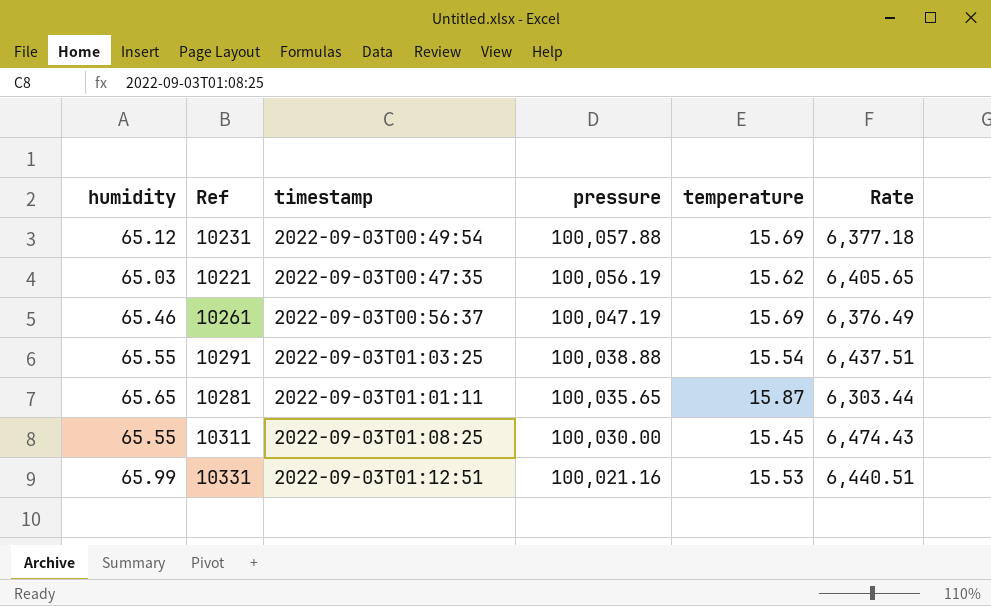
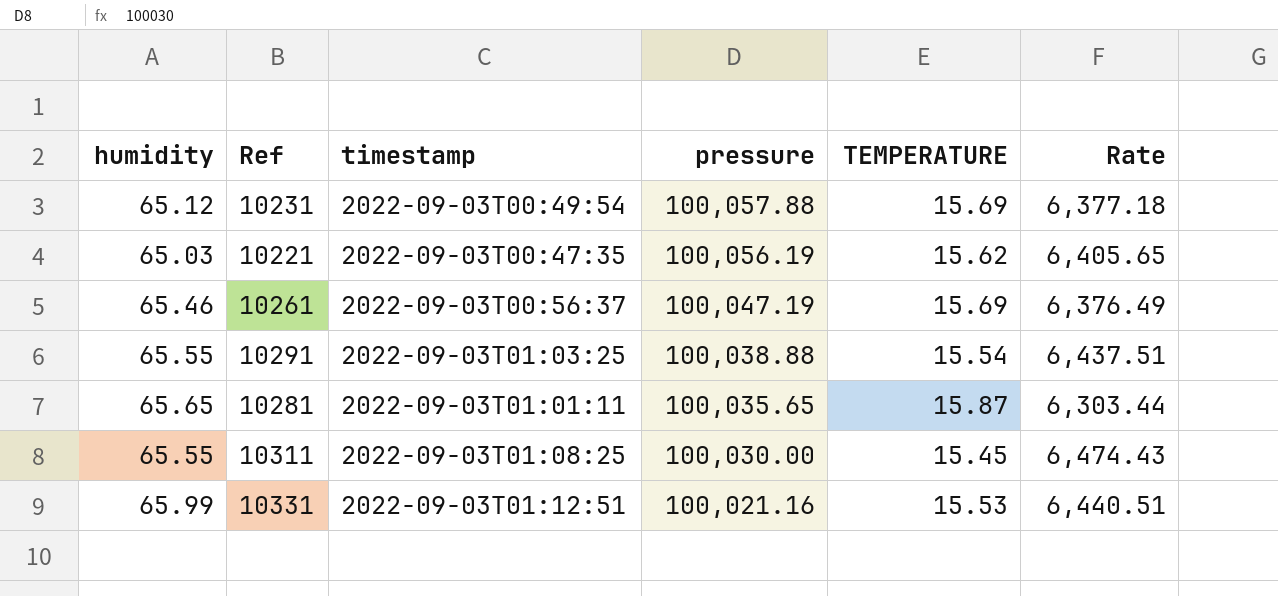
column name: temperature -> TEMPERATURE

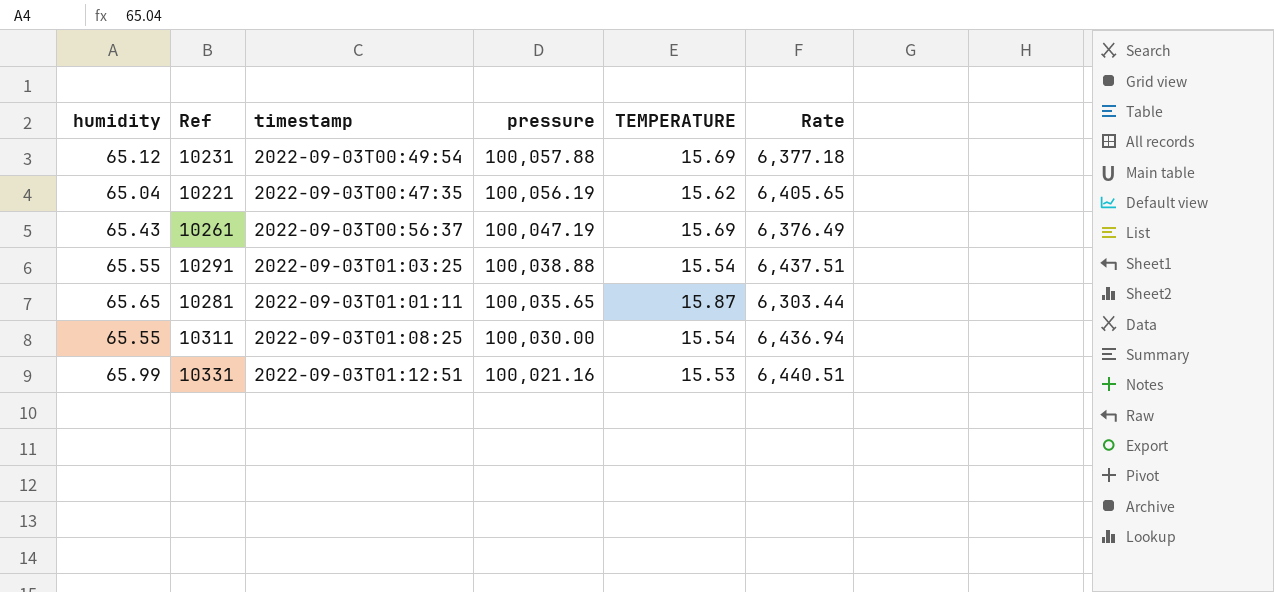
10221 | humidity: 65.03 -> 65.04
10261 | humidity: 65.46 -> 65.43
10311 | TEMPERATURE: 15.45 -> 15.54
10311 | Rate: 6,474.43 -> 6,436.94

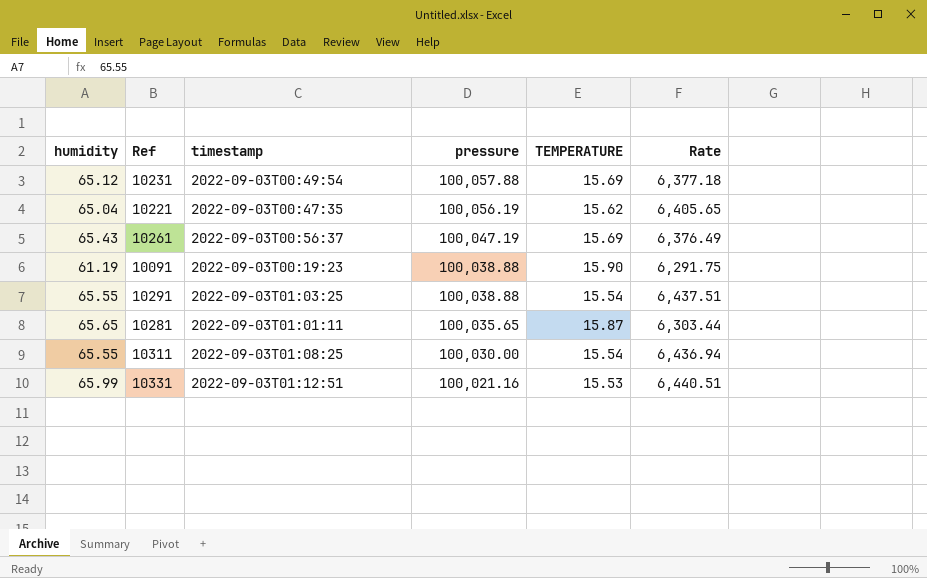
row 10091: none -> 61.19 | 2022-09-03T00:19:23 | 100,038.88 | 15.90 | 6,291.75

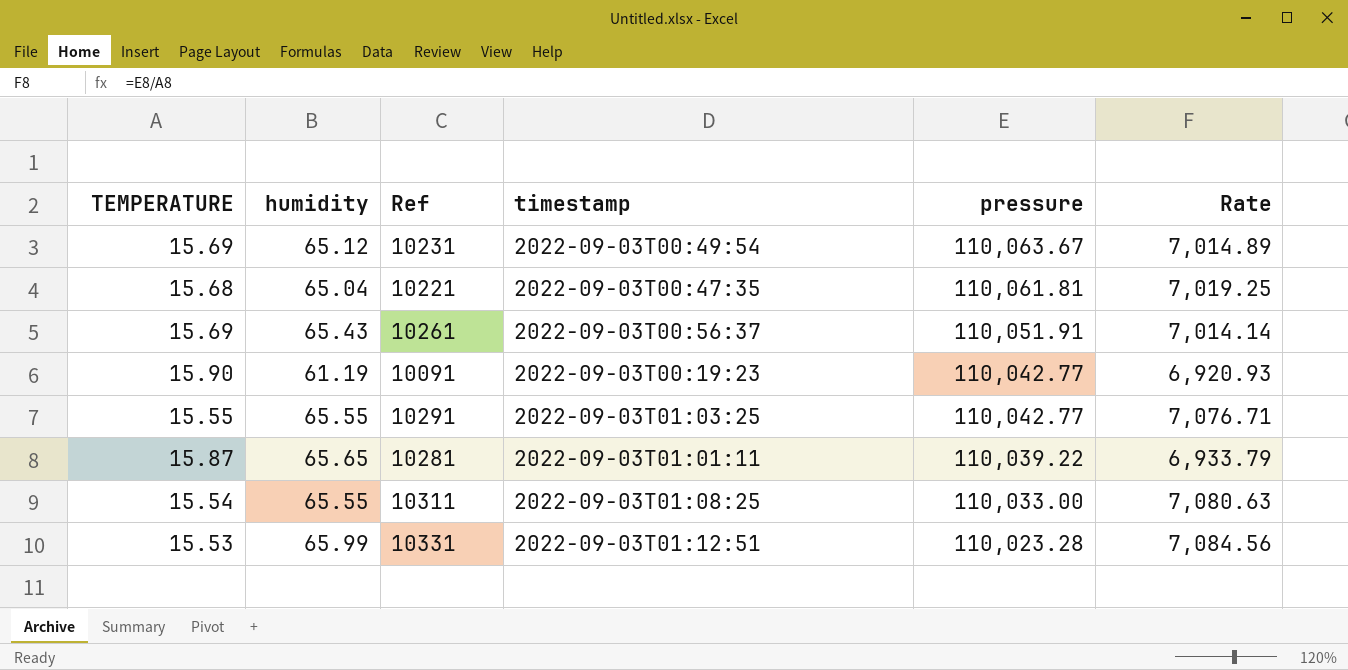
column TEMPERATURE | position: 5 -> 1
10231 | pressure: 100,057.88 -> 110,063.67
10231 | Rate: 6,377.18 -> 7,014.89
10221 | TEMPERATURE: 15.62 -> 15.68
10221 | pressure: 100,056.19 -> 110,061.81
10221 | Rate: 6,405.65 -> 7,019.25
10261 | pressure: 100,047.19 -> 110,051.91
10261 | Rate: 6,376.49 -> 7,014.14
10091 | pressure: 100,038.88 -> 110,042.77
10091 | Rate: 6,291.75 -> 6,920.93
10291 | TEMPERATURE: 15.54 -> 15.55
10291 | pressure: 100,038.88 -> 110,042.77
10291 | Rate: 6,437.51 -> 7,076.71
10281 | pressure: 100,035.65 -> 110,039.22
10281 | Rate: 6,303.44 -> 6,933.79
10311 | pressure: 100,030.00 -> 110,033.00
10311 | Rate: 6,436.94 -> 7,080.63
10331 | pressure: 100,021.16 -> 110,023.28
10331 | Rate: 6,440.51 -> 7,084.56

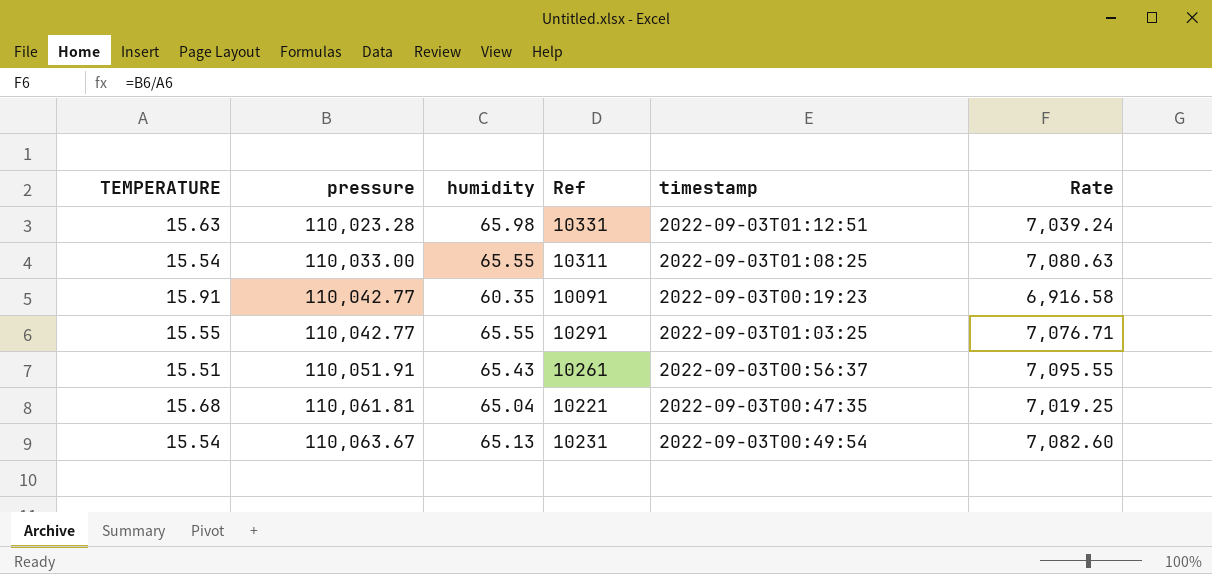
row order: pressure descending -> pressure ascending
column pressure | position: 5 -> 2
row 10281: 15.87 | 65.65 | 2022-09-03T01:01:11 | 110,039.22 | 6,933.79 -> none
10331 | TEMPERATURE: 15.53 -> 15.63
10331 | humidity: 65.99 -> 65.98
10331 | Rate: 7,084.56 -> 7,039.24
10091 | TEMPERATURE: 15.90 -> 15.91
10091 | humidity: 61.19 -> 60.35
10091 | Rate: 6,920.93 -> 6,916.58
10261 | TEMPERATURE: 15.69 -> 15.51
10261 | Rate: 7,014.14 -> 7,095.55
10231 | TEMPERATURE: 15.69 -> 15.54
10231 | humidity: 65.12 -> 65.13
10231 | Rate: 7,014.89 -> 7,082.60

